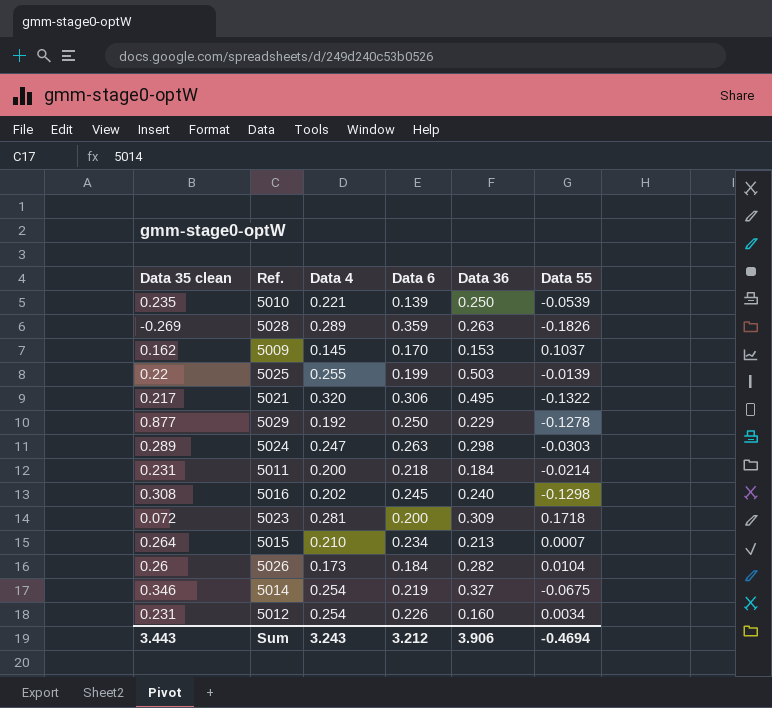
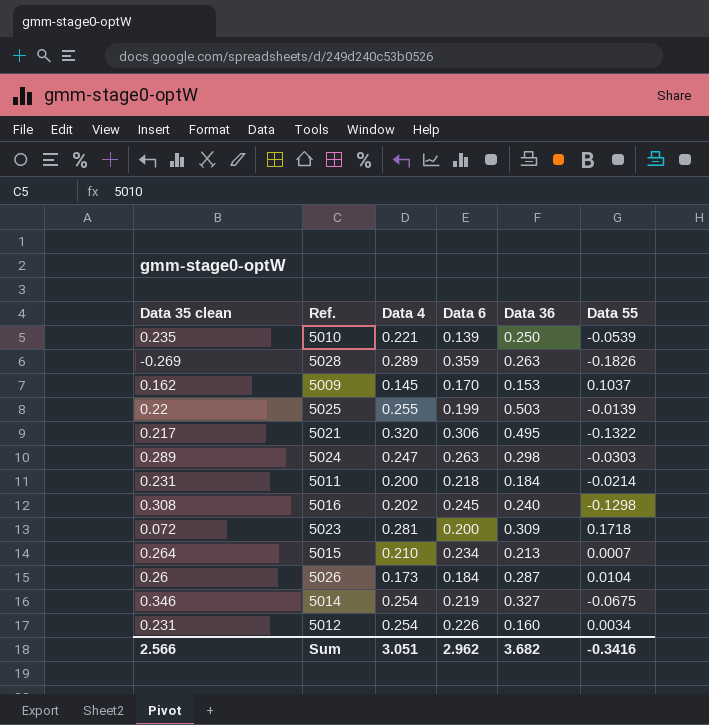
row 5029: 0.877 | 0.192 | 0.250 | 0.229 | -0.1278 -> none
5026 | Data 36: 0.282 -> 0.287
Sum | Data 35 clean: 3.443 -> 2.566
Sum | Data 4: 3.243 -> 3.051
Sum | Data 6: 3.212 -> 2.962
Sum | Data 36: 3.906 -> 3.682
Sum | Data 55: -0.4694 -> -0.3416

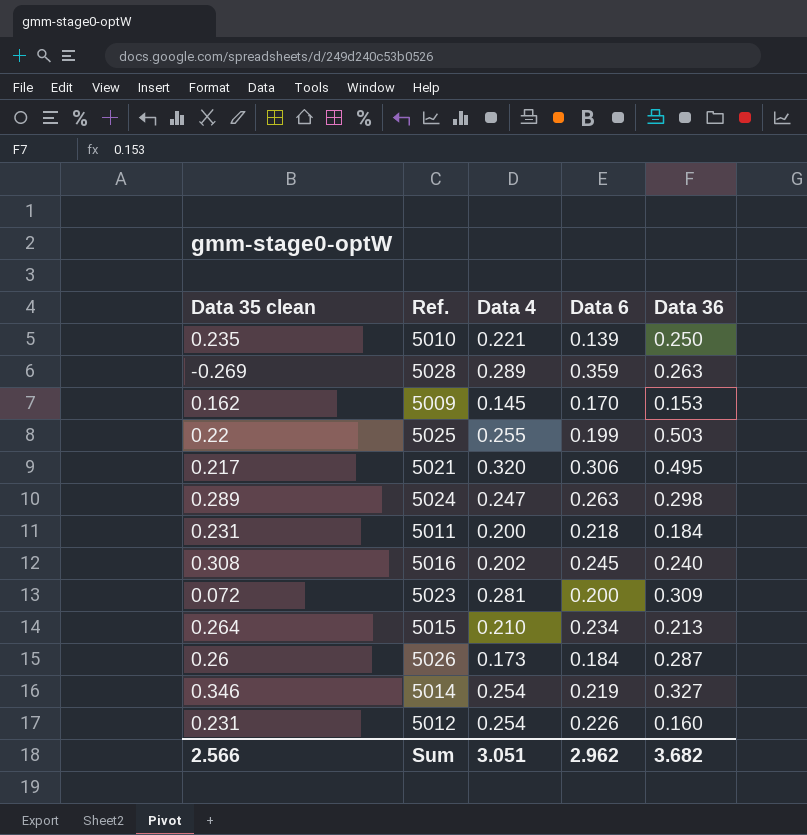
column Data 55 | position: 6 -> none

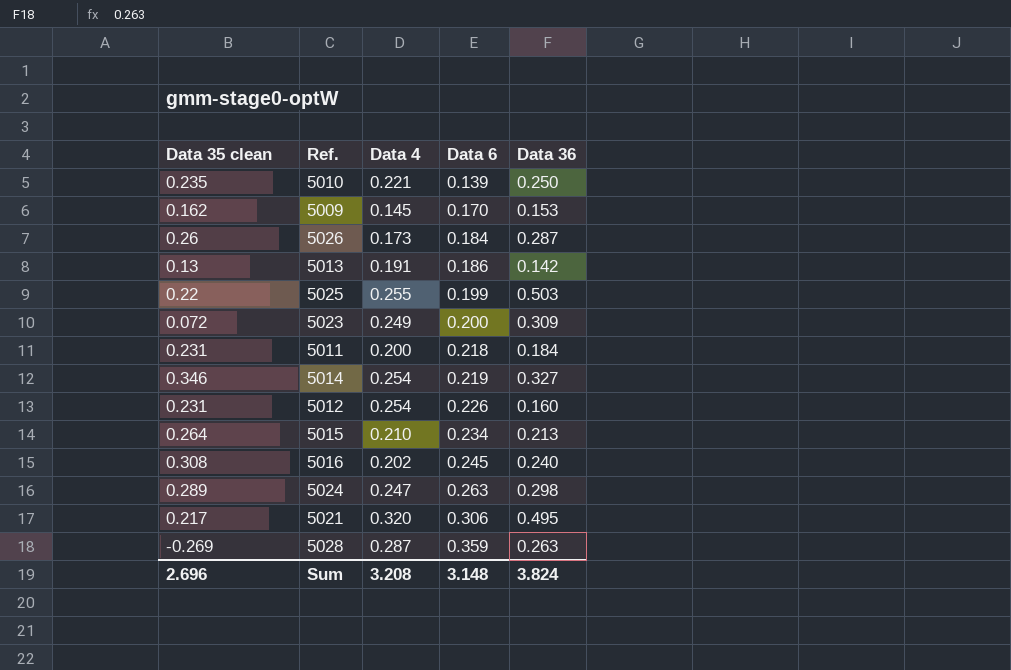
row order: none -> Data 6 ascending
row 5013: none -> 0.13 | 0.191 | 0.186 | 0.142
5023 | Data 4: 0.281 -> 0.249
5028 | Data 4: 0.289 -> 0.287
Sum | Data 35 clean: 2.566 -> 2.696
Sum | Data 4: 3.051 -> 3.208
Sum | Data 6: 2.962 -> 3.148
Sum | Data 36: 3.682 -> 3.824

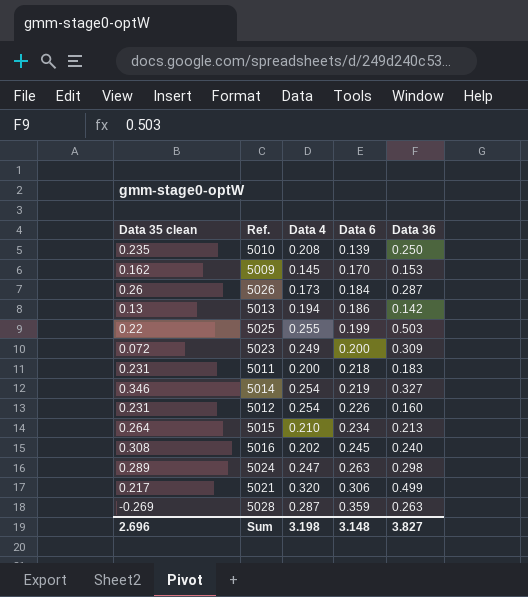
5010 | Data 4: 0.221 -> 0.208
5013 | Data 4: 0.191 -> 0.194
5011 | Data 36: 0.184 -> 0.183
5021 | Data 36: 0.495 -> 0.499
Sum | Data 4: 3.208 -> 3.198
Sum | Data 36: 3.824 -> 3.827

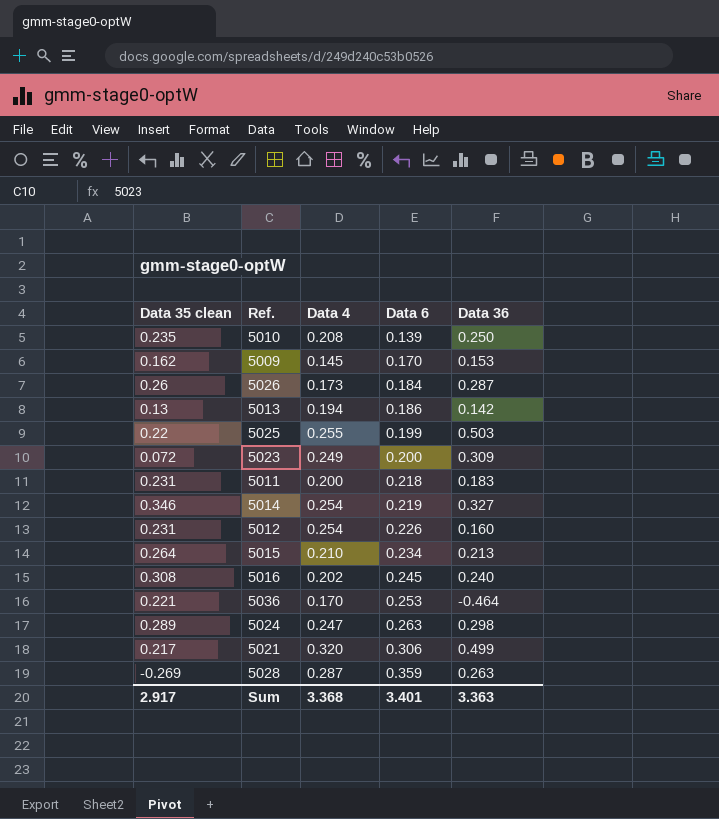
row 5036: none -> 0.221 | 0.170 | 0.253 | -0.464
Sum | Data 35 clean: 2.696 -> 2.917
Sum | Data 4: 3.198 -> 3.368
Sum | Data 6: 3.148 -> 3.401
Sum | Data 36: 3.827 -> 3.363

